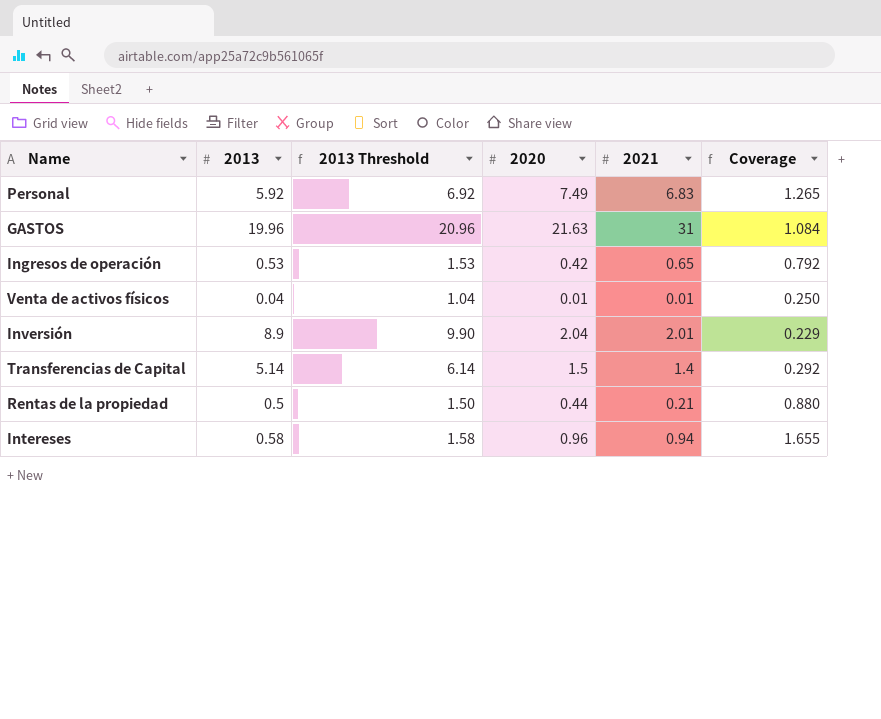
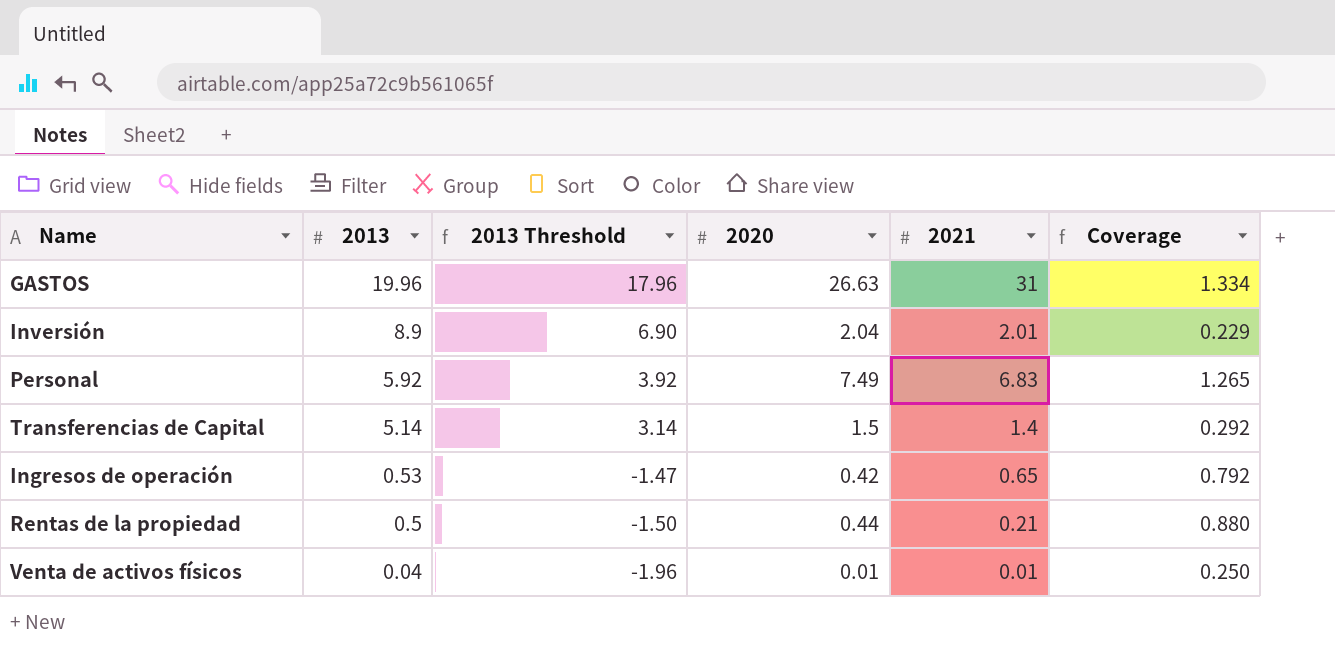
row order: none -> 2013 descending
column 2013 Threshold | formula: [2013] + 1 -> [2013] - 2
row Intereses: 0.58 | 1.58 | 0.96 | 0.94 | 1.655 -> none
GASTOS | 2020: 21.63 -> 26.63
GASTOS | Coverage: 1.084 -> 1.334

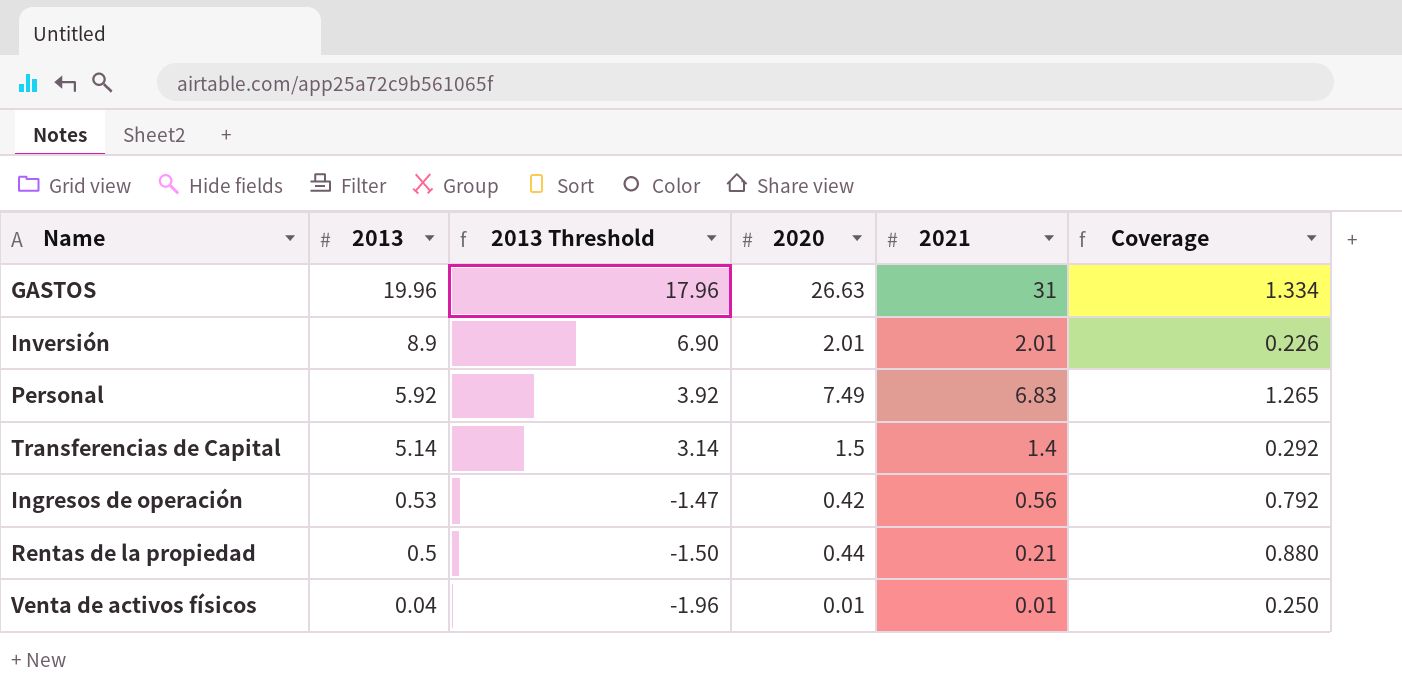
Inversión | 2020: 2.04 -> 2.01
Inversión | Coverage: 0.229 -> 0.226
Ingresos de operación | 2021: 0.65 -> 0.56

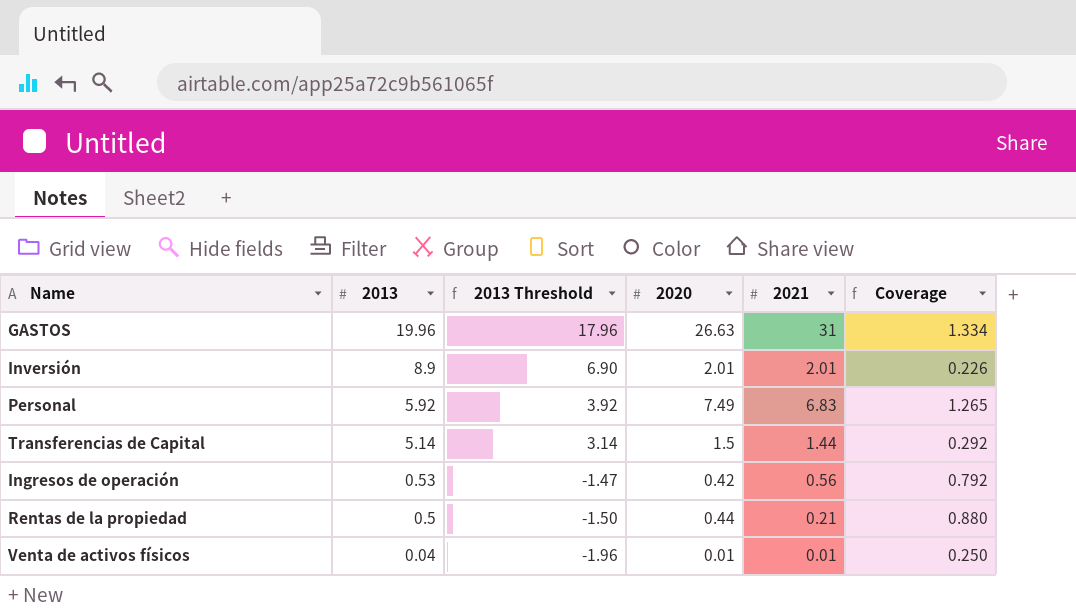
Transferencias de Capital | 2021: 1.4 -> 1.44

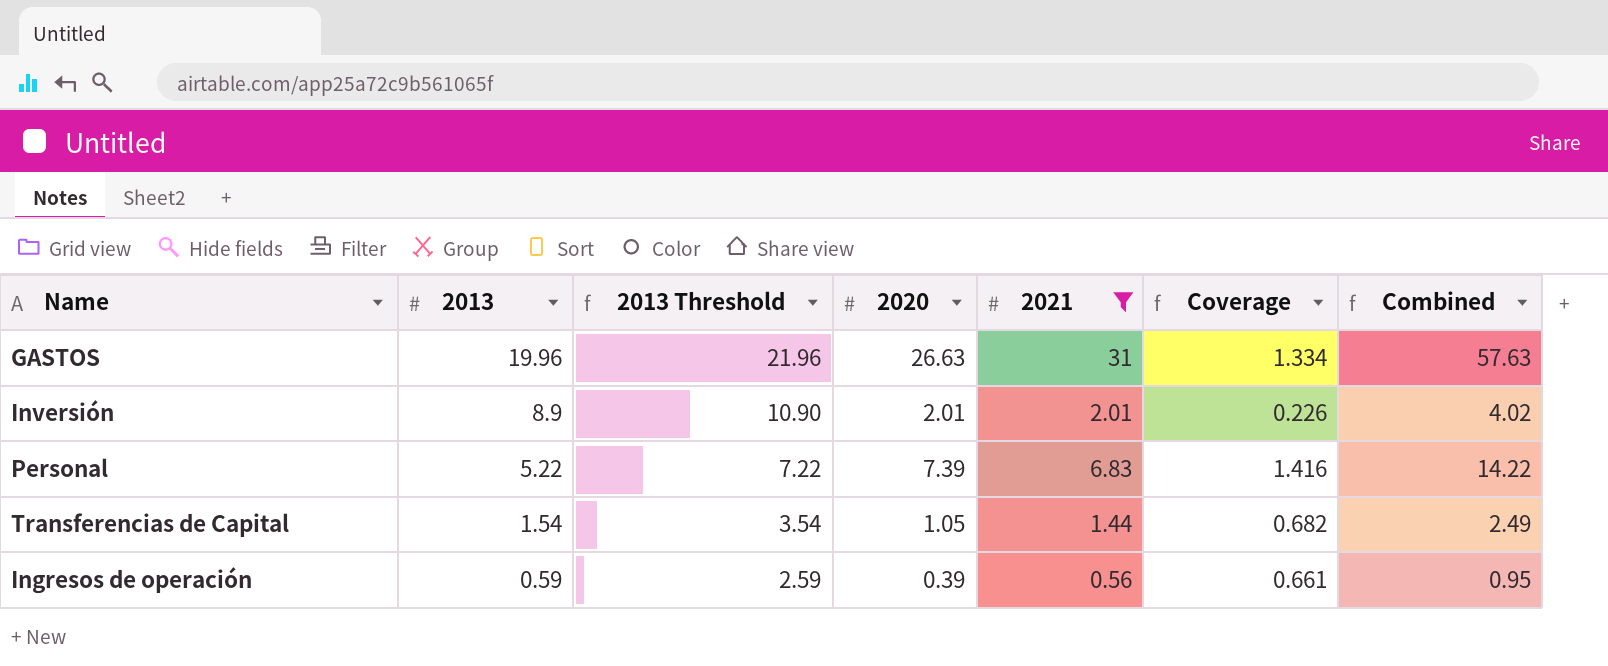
filter: none -> 2021 >= 0.56
column 2013 Threshold | formula: [2013] - 2 -> [2013] + 2
column Combined | formula: none -> [2020] + [2021]
Personal | 2013: 5.92 -> 5.22
Personal | 2020: 7.49 -> 7.39
Personal | Coverage: 1.265 -> 1.416
Transferencias de Capital | 2013: 5.14 -> 1.54
Transferencias de Capital | 2020: 1.5 -> 1.05
Transferencias de Capital | Coverage: 0.292 -> 0.682
Ingresos de operación | 2013: 0.53 -> 0.59
Ingresos de operación | 2020: 0.42 -> 0.39
Ingresos de operación | Coverage: 0.792 -> 0.661

